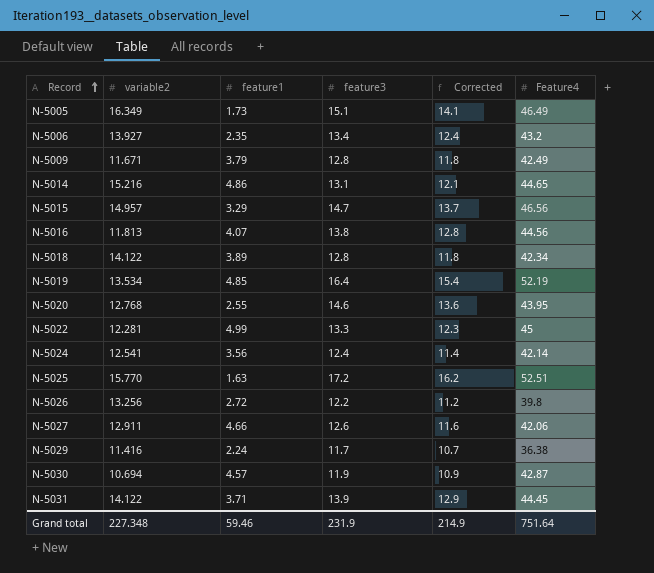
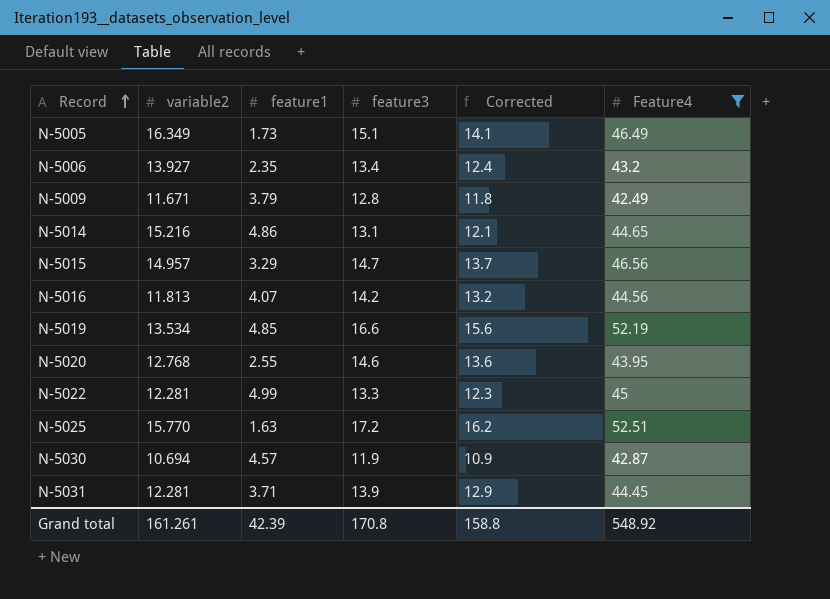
filter: none -> Feature4 >= 42.49
N-5016 | feature3: 13.8 -> 14.2
N-5016 | Corrected: 12.8 -> 13.2
N-5019 | feature3: 16.4 -> 16.6
N-5019 | Corrected: 15.4 -> 15.6
N-5031 | variable2: 14.122 -> 12.281
Grand total | variable2: 227.348 -> 161.261
Grand total | feature1: 59.46 -> 42.39
Grand total | feature3: 231.9 -> 170.8
Grand total | Corrected: 214.9 -> 158.8
Grand total | Feature4: 751.64 -> 548.92

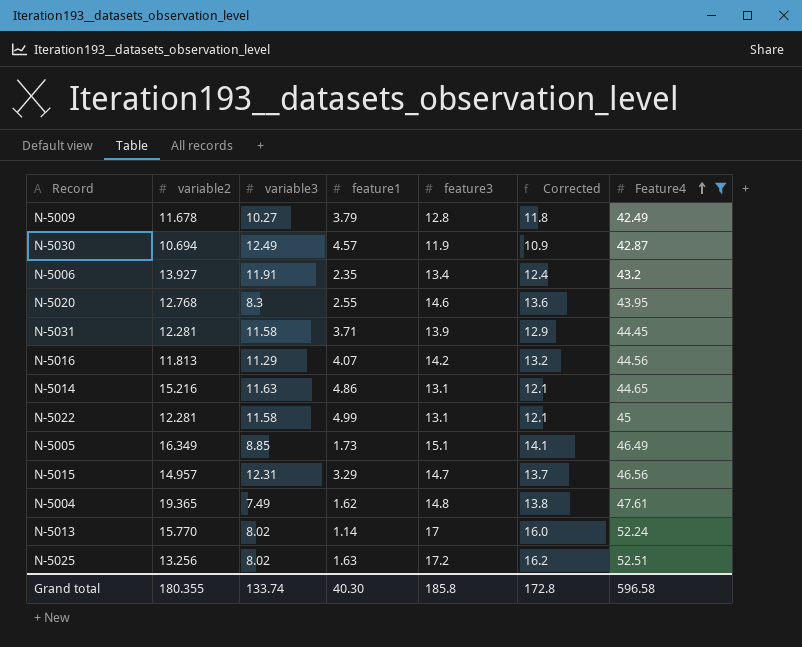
row order: Record ascending -> Feature4 ascending
column variable3 | position: none -> 3
row N-5019: 13.534 | 4.85 | 16.6 | 15.6 | 52.19 -> none
N-5009 | variable2: 11.671 -> 11.678
N-5022 | feature3: 13.3 -> 13.1
N-5022 | Corrected: 12.3 -> 12.1
row N-5004: none -> 19.365 | 7.49 | 1.62 | 14.8 | 13.8 | 47.61
row N-5013: none -> 15.770 | 8.02 | 1.14 | 17 | 16.0 | 52.24
N-5025 | variable2: 15.770 -> 13.256
Grand total | variable2: 161.261 -> 180.355
Grand total | feature1: 42.39 -> 40.30
Grand total | feature3: 170.8 -> 185.8
Grand total | Corrected: 158.8 -> 172.8
Grand total | Feature4: 548.92 -> 596.58

